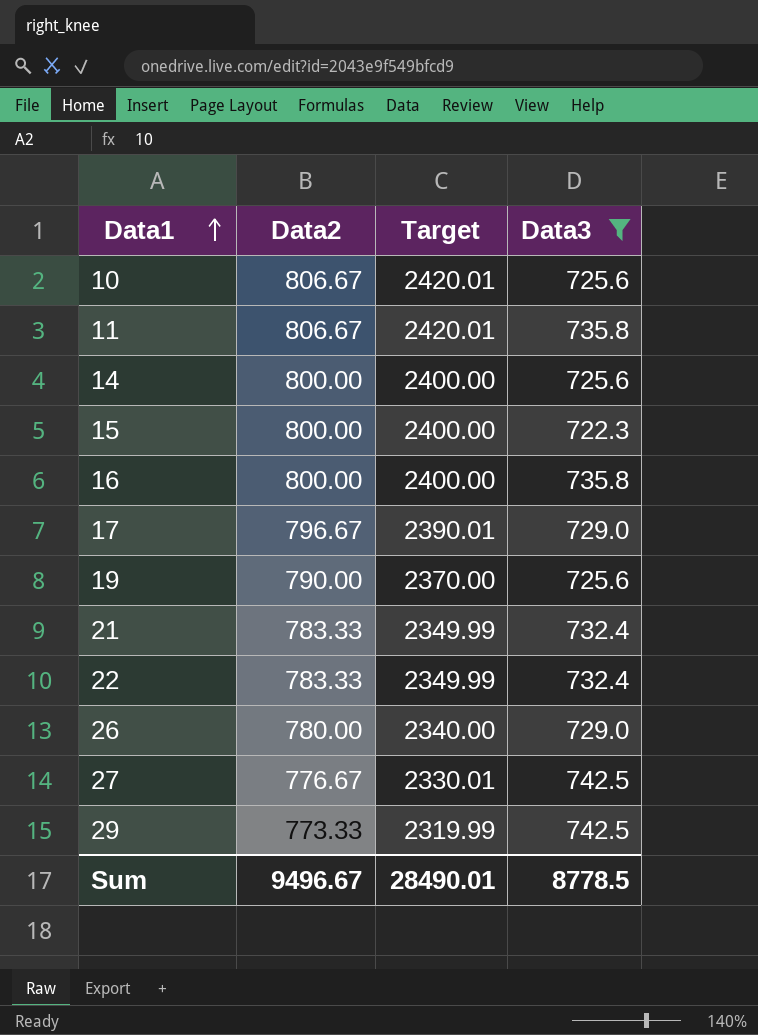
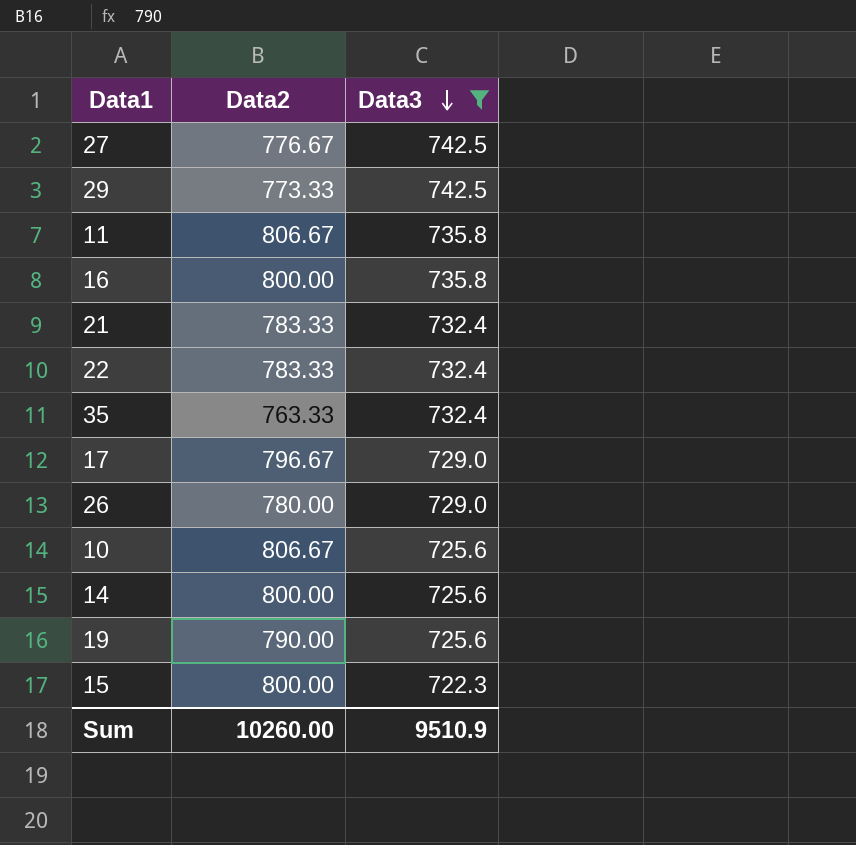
row order: Data1 ascending -> Data3 descending
column Target | formula: [Data2] * 3 -> none
row 35: none -> 763.33 | 732.4
Sum | Data2: 9496.67 -> 10260.00
Sum | Data3: 8778.5 -> 9510.9

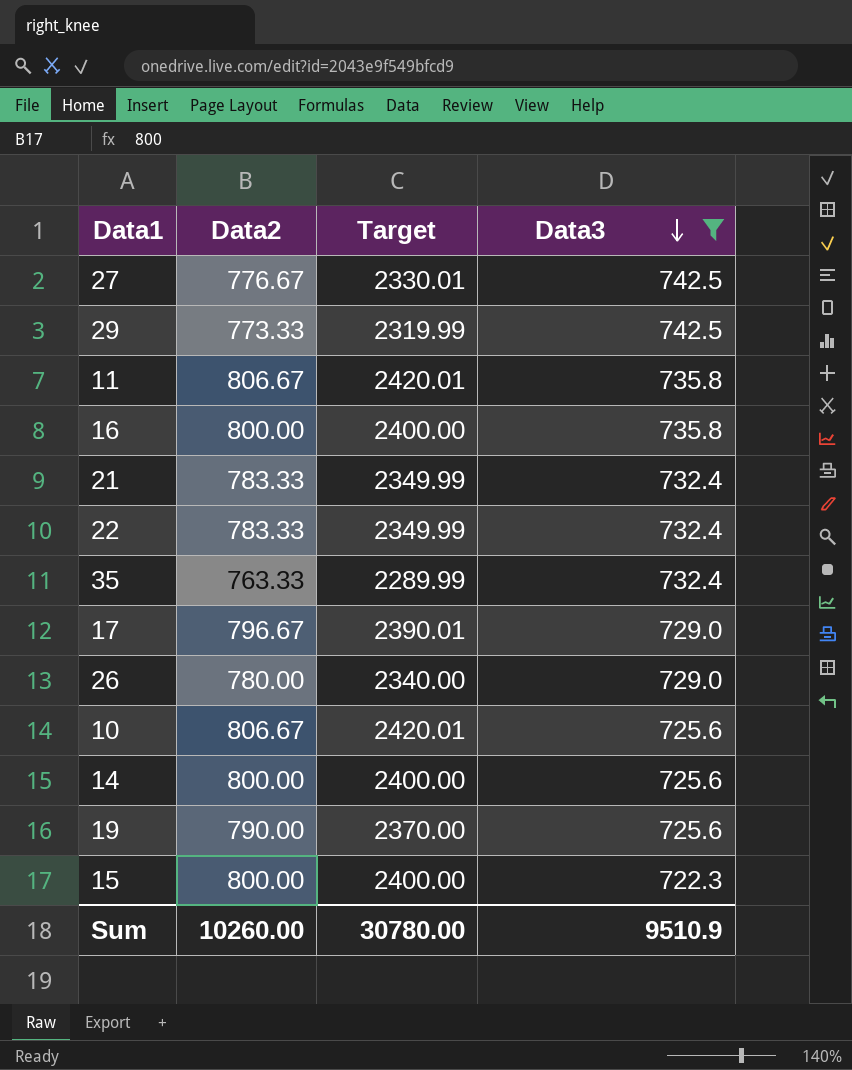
column Target | formula: none -> [Data2] * 3

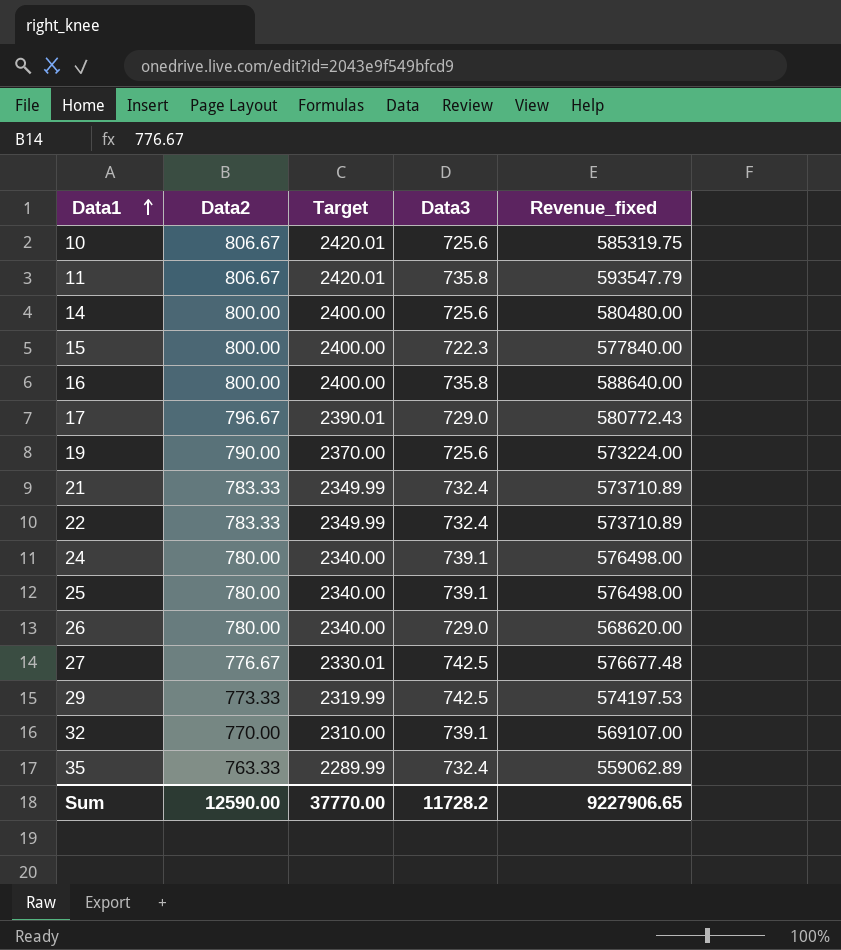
filter: Data3 != 739.1 -> none
row order: Data3 descending -> Data1 ascending
column Revenue_fixed | formula: none -> [Data2] * [Data3]
Sum | Data2: 10260.00 -> 12590.00
Sum | Target: 30780.00 -> 37770.00
Sum | Data3: 9510.9 -> 11728.2

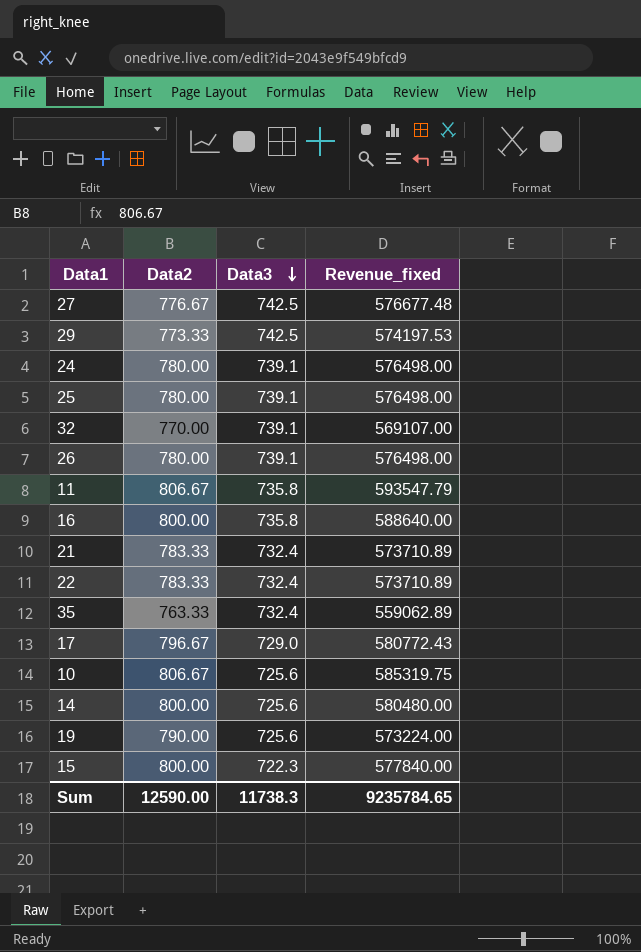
row order: Data1 ascending -> Data3 descending
column Target | formula: [Data2] * 3 -> none
26 | Data3: 729.0 -> 739.1
26 | Revenue_fixed: 568620.00 -> 576498.00
Sum | Data3: 11728.2 -> 11738.3
Sum | Revenue_fixed: 9227906.65 -> 9235784.65

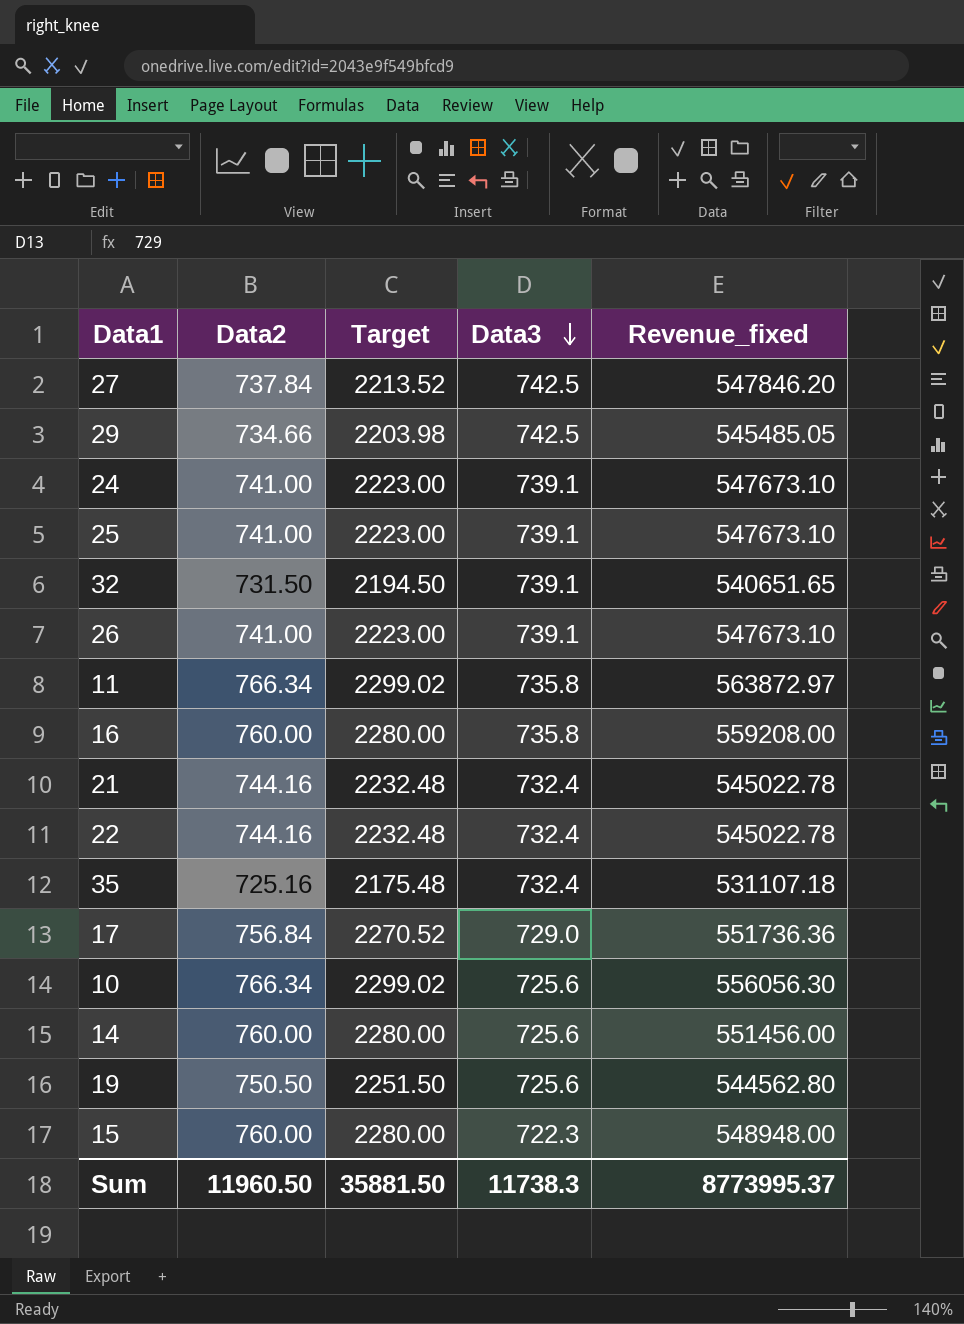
column Target | formula: none -> [Data2] * 3
27 | Data2: 776.67 -> 737.84
27 | Revenue_fixed: 576677.48 -> 547846.20
29 | Data2: 773.33 -> 734.66
29 | Revenue_fixed: 574197.53 -> 545485.05
24 | Data2: 780.00 -> 741.00
24 | Revenue_fixed: 576498.00 -> 547673.10
25 | Data2: 780.00 -> 741.00
25 | Revenue_fixed: 576498.00 -> 547673.10
32 | Data2: 770.00 -> 731.50
32 | Revenue_fixed: 569107.00 -> 540651.65
26 | Data2: 780.00 -> 741.00
26 | Revenue_fixed: 576498.00 -> 547673.10
11 | Data2: 806.67 -> 766.34
11 | Revenue_fixed: 593547.79 -> 563872.97
16 | Data2: 800.00 -> 760.00
16 | Revenue_fixed: 588640.00 -> 559208.00
21 | Data2: 783.33 -> 744.16
21 | Revenue_fixed: 573710.89 -> 545022.78
22 | Data2: 783.33 -> 744.16
22 | Revenue_fixed: 573710.89 -> 545022.78
35 | Data2: 763.33 -> 725.16
35 | Revenue_fixed: 559062.89 -> 531107.18
17 | Data2: 796.67 -> 756.84
17 | Revenue_fixed: 580772.43 -> 551736.36
10 | Data2: 806.67 -> 766.34
10 | Revenue_fixed: 585319.75 -> 556056.30
14 | Data2: 800.00 -> 760.00
14 | Revenue_fixed: 580480.00 -> 551456.00
19 | Data2: 790.00 -> 750.50
19 | Revenue_fixed: 573224.00 -> 544562.80
15 | Data2: 800.00 -> 760.00
15 | Revenue_fixed: 577840.00 -> 548948.00
Sum | Data2: 12590.00 -> 11960.50
Sum | Revenue_fixed: 9235784.65 -> 8773995.37

